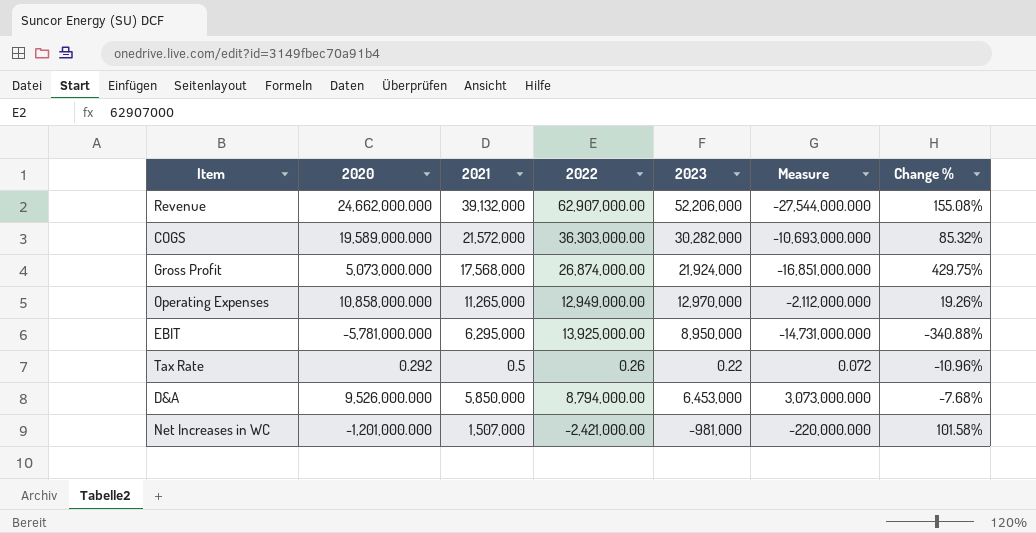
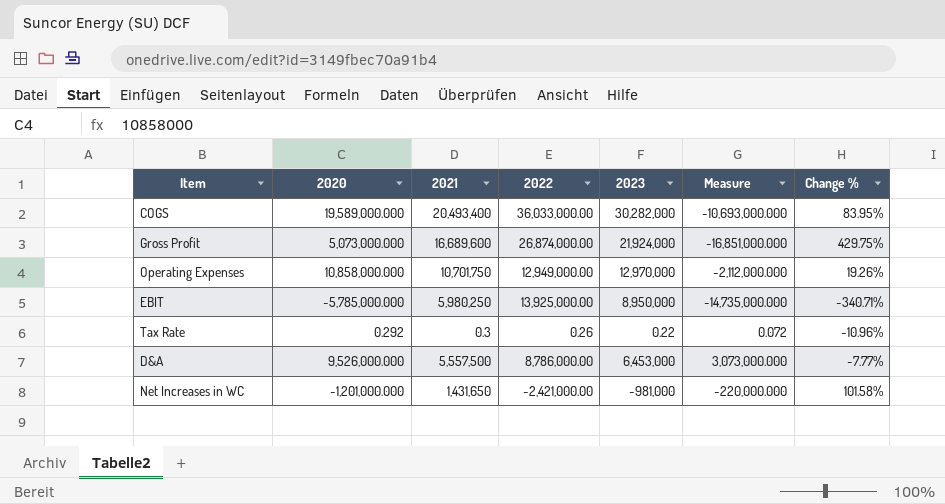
row Revenue: 24,662,000.000 | 39,132,000 | 62,907,000.00 | 52,206,000 | -27,544,000.000 | 155.08% -> none
COGS | 2021: 21,572,000 -> 20,493,400
COGS | 2022: 36,303,000.00 -> 36,033,000.00
COGS | Change %: 85.32% -> 83.95%
Gross Profit | 2021: 17,568,000 -> 16,689,600
Operating Expenses | 2021: 11,265,000 -> 10,701,750
EBIT | 2020: -5,781,000.000 -> -5,785,000.000
EBIT | 2021: 6,295,000 -> 5,980,250
EBIT | Measure: -14,731,000.000 -> -14,735,000.000
EBIT | Change %: -340.88% -> -340.71%
Tax Rate | 2021: 0.5 -> 0.3
D&A | 2021: 5,850,000 -> 5,557,500
D&A | 2022: 8,794,000.00 -> 8,786,000.00
D&A | Change %: -7.68% -> -7.77%
Net Increases in WC | 2021: 1,507,000 -> 1,431,650

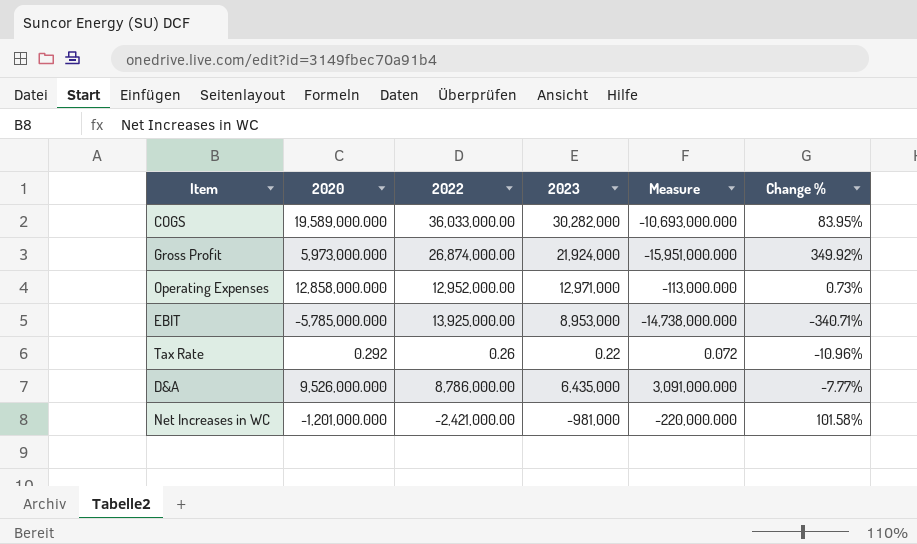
column 2021 | position: 3 -> none
Gross Profit | 2020: 5,073,000.000 -> 5,973,000.000
Gross Profit | Measure: -16,851,000.000 -> -15,951,000.000
Gross Profit | Change %: 429.75% -> 349.92%
Operating Expenses | 2020: 10,858,000.000 -> 12,858,000.000
Operating Expenses | 2022: 12,949,000.00 -> 12,952,000.00
Operating Expenses | 2023: 12,970,000 -> 12,971,000
Operating Expenses | Measure: -2,112,000.000 -> -113,000.000
Operating Expenses | Change %: 19.26% -> 0.73%
EBIT | 2023: 8,950,000 -> 8,953,000
EBIT | Measure: -14,735,000.000 -> -14,738,000.000
D&A | 2023: 6,453,000 -> 6,435,000
D&A | Measure: 3,073,000.000 -> 3,091,000.000

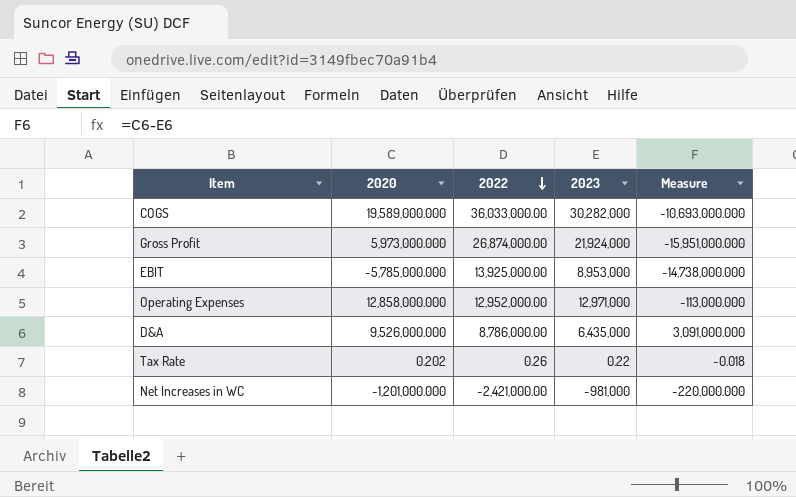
row order: none -> 2022 descending
column Change % | formula: ([2022] - [2020]) / [2020] -> none
Tax Rate | 2020: 0.292 -> 0.202
Tax Rate | Measure: 0.072 -> -0.018

